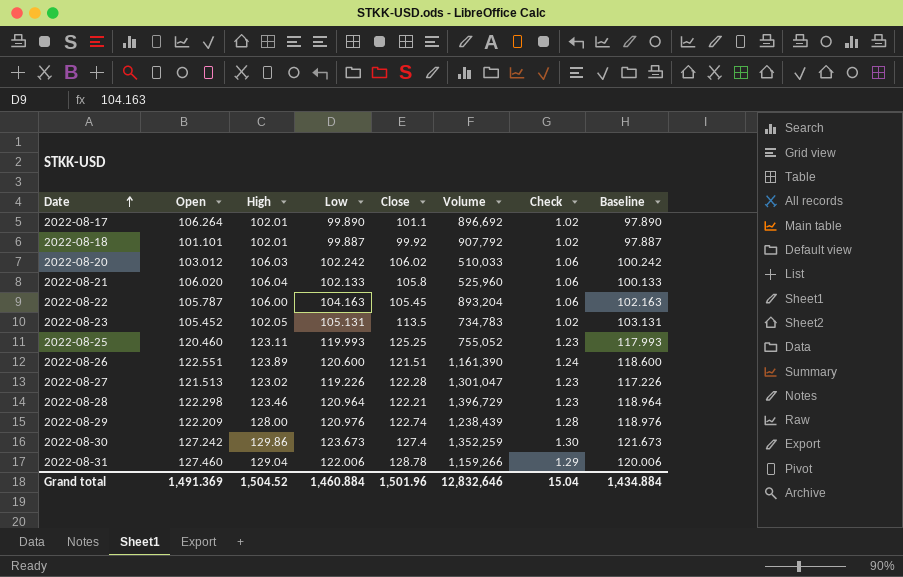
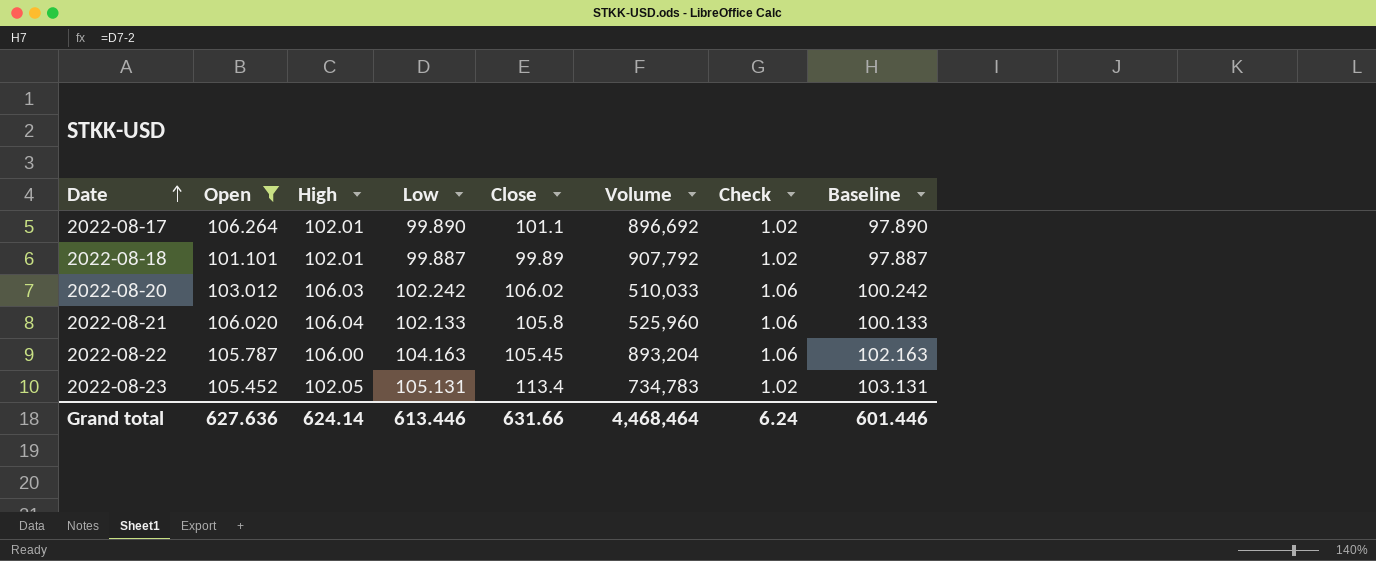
filter: none -> Open <= 106.264
2022-08-18 | Close: 99.92 -> 99.89
2022-08-23 | Close: 113.5 -> 113.4
Grand total | Open: 1,491.369 -> 627.636
Grand total | High: 1,504.52 -> 624.14
Grand total | Low: 1,460.884 -> 613.446
Grand total | Close: 1,501.96 -> 631.66
Grand total | Volume: 12,832,646 -> 4,468,464
Grand total | Check: 15.04 -> 6.24
Grand total | Baseline: 1,434.884 -> 601.446

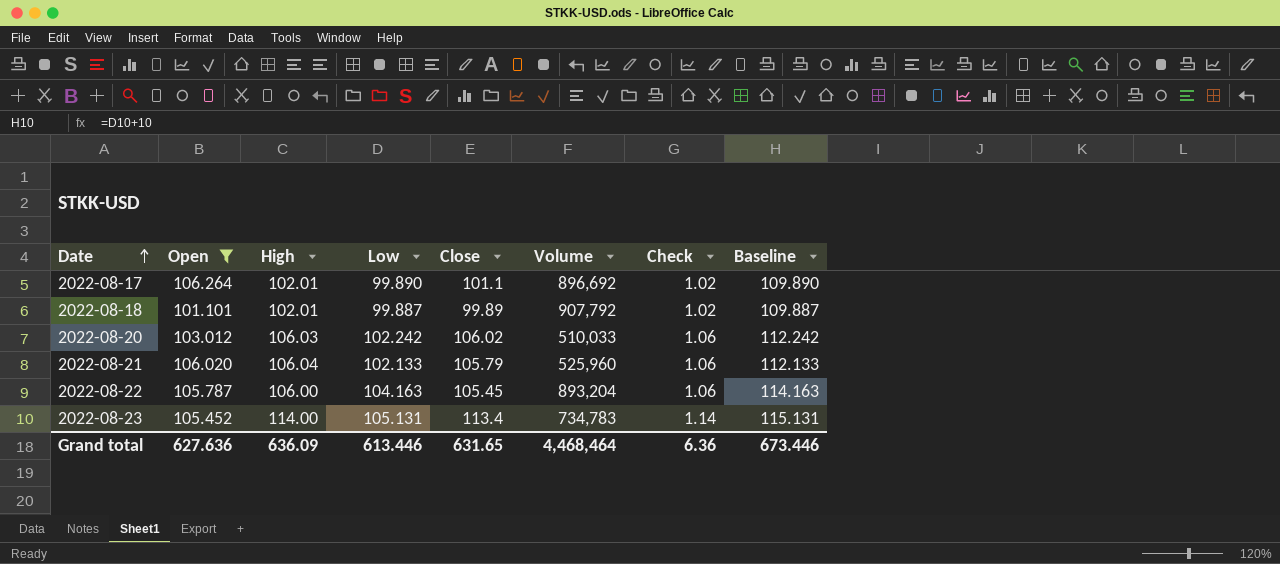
column Baseline | formula: [Low] - 2 -> [Low] + 10
2022-08-21 | Close: 105.8 -> 105.79
2022-08-23 | High: 102.05 -> 114.00
2022-08-23 | Check: 1.02 -> 1.14
Grand total | High: 624.14 -> 636.09
Grand total | Close: 631.66 -> 631.65
Grand total | Check: 6.24 -> 6.36
Grand total | Baseline: 601.446 -> 673.446

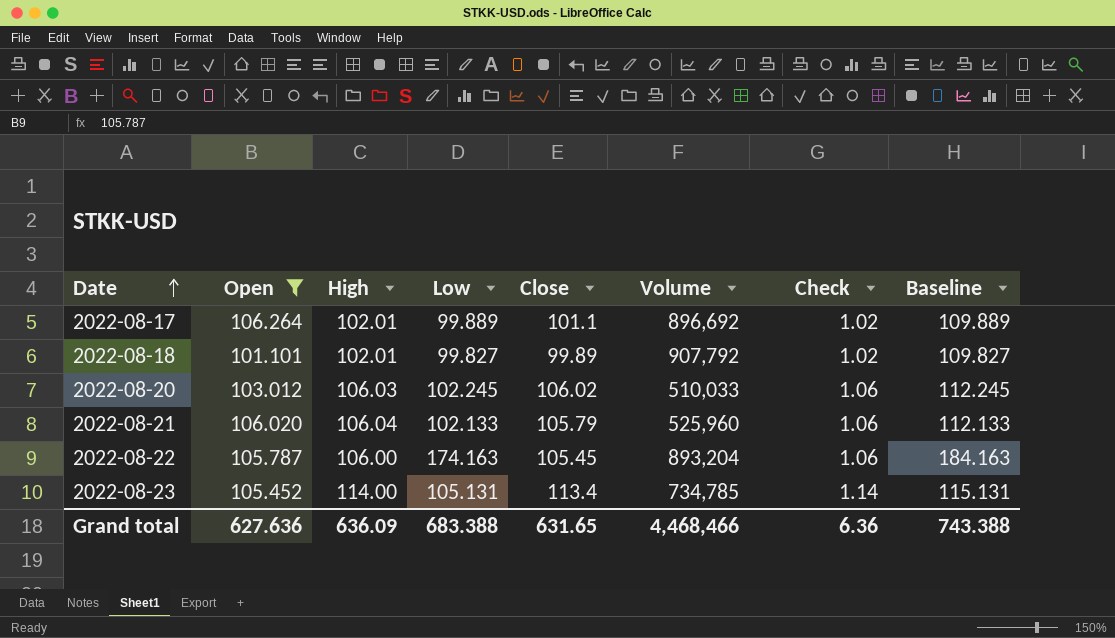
2022-08-17 | Low: 99.890 -> 99.889
2022-08-17 | Baseline: 109.890 -> 109.889
2022-08-18 | Low: 99.887 -> 99.827
2022-08-18 | Baseline: 109.887 -> 109.827
2022-08-20 | Low: 102.242 -> 102.245
2022-08-20 | Baseline: 112.242 -> 112.245
2022-08-22 | Low: 104.163 -> 174.163
2022-08-22 | Baseline: 114.163 -> 184.163
2022-08-23 | Volume: 734,783 -> 734,785
Grand total | Low: 613.446 -> 683.388
Grand total | Volume: 4,468,464 -> 4,468,466
Grand total | Baseline: 673.446 -> 743.388

